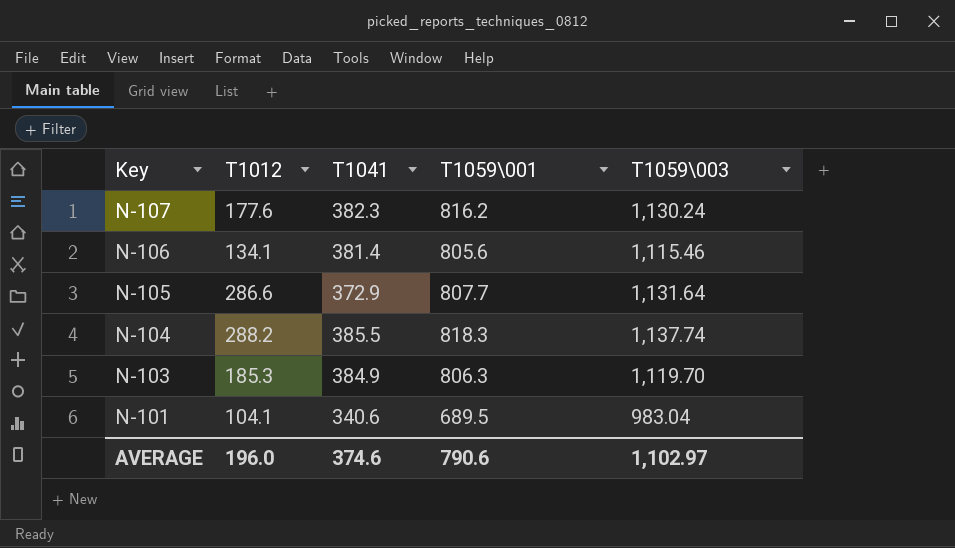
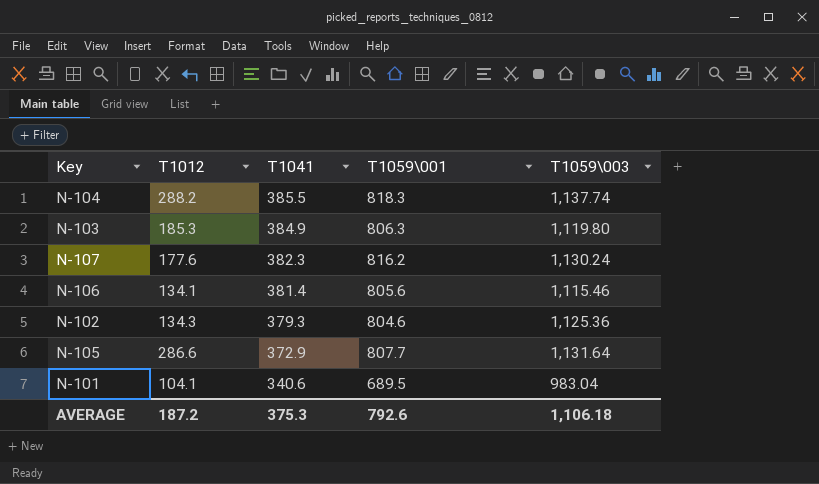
row order: Key descending -> T1041 descending
N-103 | T1059\003: 1,119.70 -> 1,119.80
row N-102: none -> 134.3 | 379.3 | 804.6 | 1,125.36
AVERAGE | T1012: 196.0 -> 187.2
AVERAGE | T1041: 374.6 -> 375.3
AVERAGE | T1059\001: 790.6 -> 792.6
AVERAGE | T1059\003: 1,102.97 -> 1,106.18

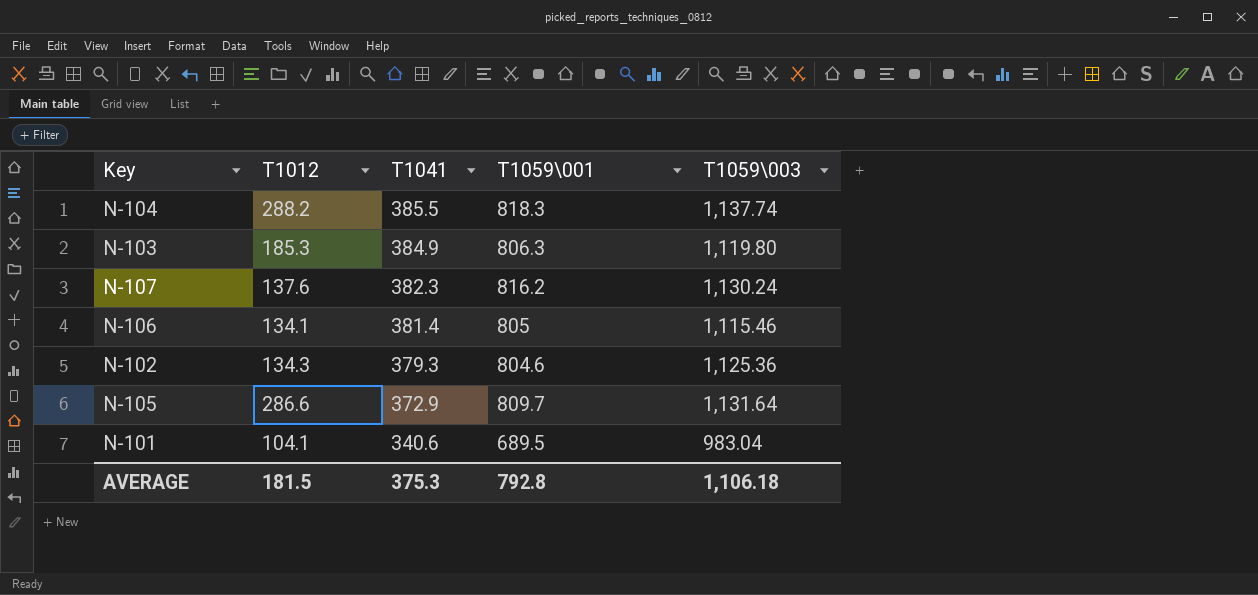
N-107 | T1012: 177.6 -> 137.6
N-106 | T1059\001: 805.6 -> 805
N-105 | T1059\001: 807.7 -> 809.7
AVERAGE | T1012: 187.2 -> 181.5
AVERAGE | T1059\001: 792.6 -> 792.8

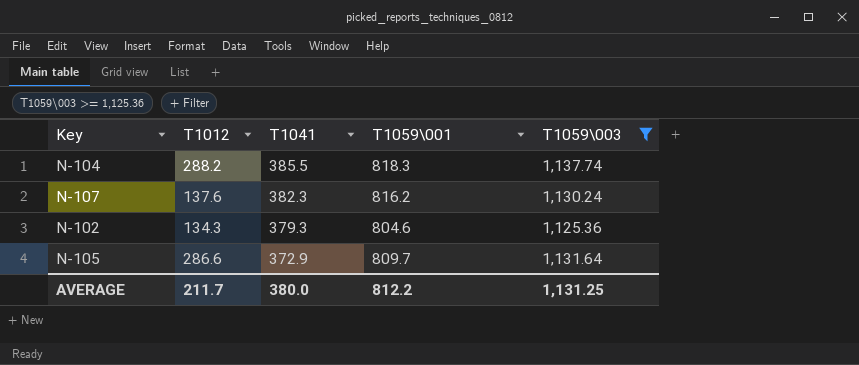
filter: none -> T1059\003 >= 1,125.36
AVERAGE | T1012: 181.5 -> 211.7
AVERAGE | T1041: 375.3 -> 380.0
AVERAGE | T1059\001: 792.8 -> 812.2
AVERAGE | T1059\003: 1,106.18 -> 1,131.25

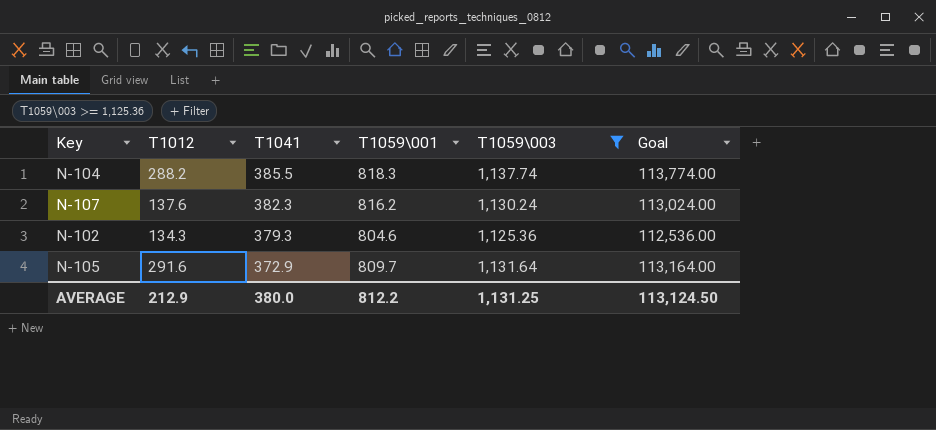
column Goal | formula: none -> [T1059\003] * 100
N-105 | T1012: 286.6 -> 291.6
AVERAGE | T1012: 211.7 -> 212.9

